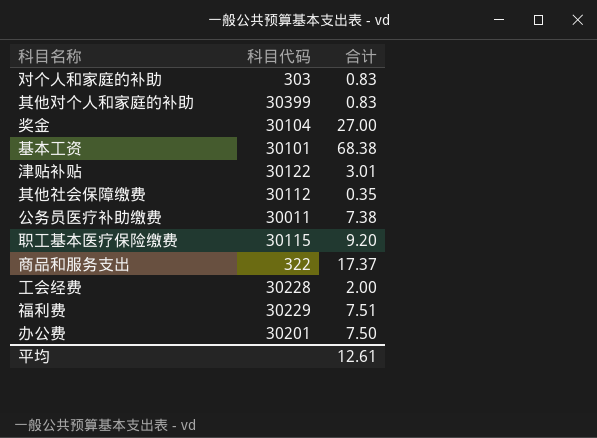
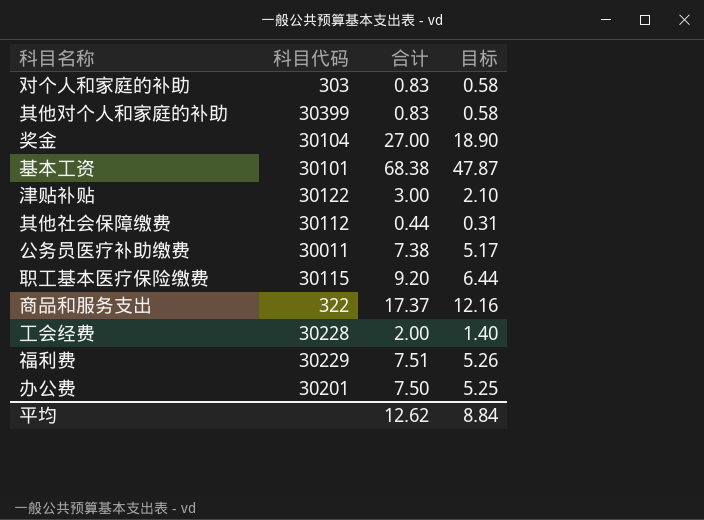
column 目标 | formula: none -> [合计] * 0.7
津贴补贴 | 合计: 3.01 -> 3.00
其他社会保障缴费 | 合计: 0.35 -> 0.44
平均 | 合计: 12.61 -> 12.62

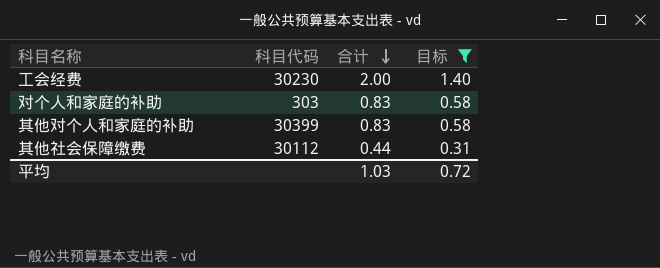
filter: none -> 目标 <= 1.40
row order: none -> 合计 descending
工会经费 | 科目代码: 30228 -> 30230
平均 | 合计: 12.62 -> 1.03
平均 | 目标: 8.84 -> 0.72

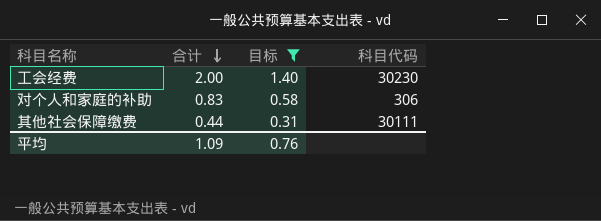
column 科目代码 | position: 2 -> 4
row 其他对个人和家庭的补助: 30399 | 0.83 | 0.58 -> none
对个人和家庭的补助 | 科目代码: 303 -> 306
其他社会保障缴费 | 科目代码: 30112 -> 30111
平均 | 合计: 1.03 -> 1.09
平均 | 目标: 0.72 -> 0.76

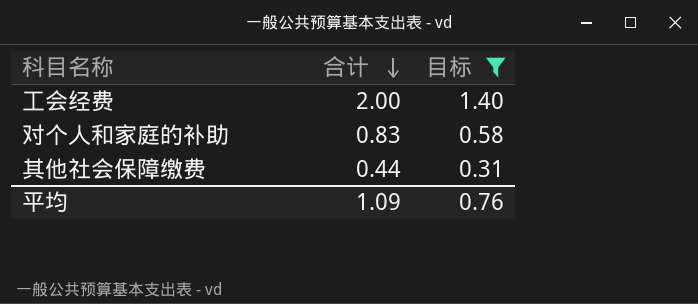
column 科目代码 | position: 4 -> none

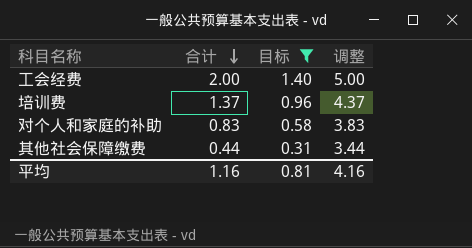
column 调整 | formula: none -> [合计] + 3
row 培训费: none -> 1.37 | 0.96 | 4.37
平均 | 合计: 1.09 -> 1.16
平均 | 目标: 0.76 -> 0.81

